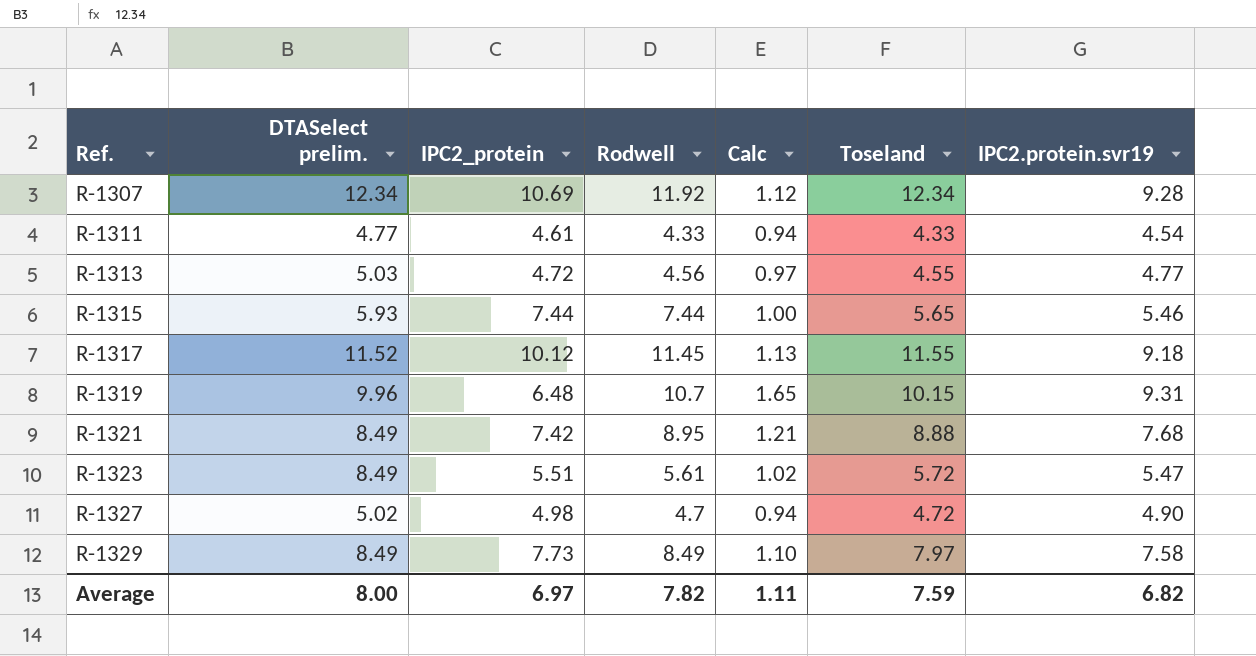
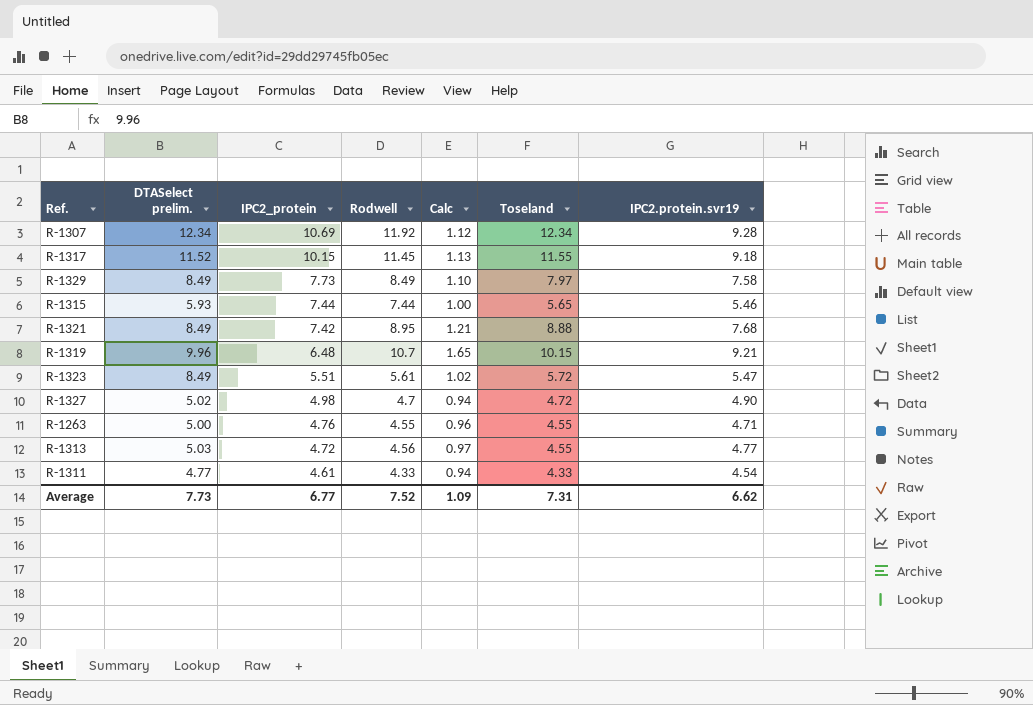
row order: Ref. ascending -> IPC2_protein descending
R-1317 | IPC2_protein: 10.12 -> 10.15
R-1319 | IPC2.protein.svr19: 9.31 -> 9.21
row R-1263: none -> 5.00 | 4.76 | 4.55 | 0.96 | 4.55 | 4.71
Average | DTASelect prelim.: 8.00 -> 7.73
Average | IPC2_protein: 6.97 -> 6.77
Average | Rodwell: 7.82 -> 7.52
Average | Calc: 1.11 -> 1.09
Average | Toseland: 7.59 -> 7.31
Average | IPC2.protein.svr19: 6.82 -> 6.62

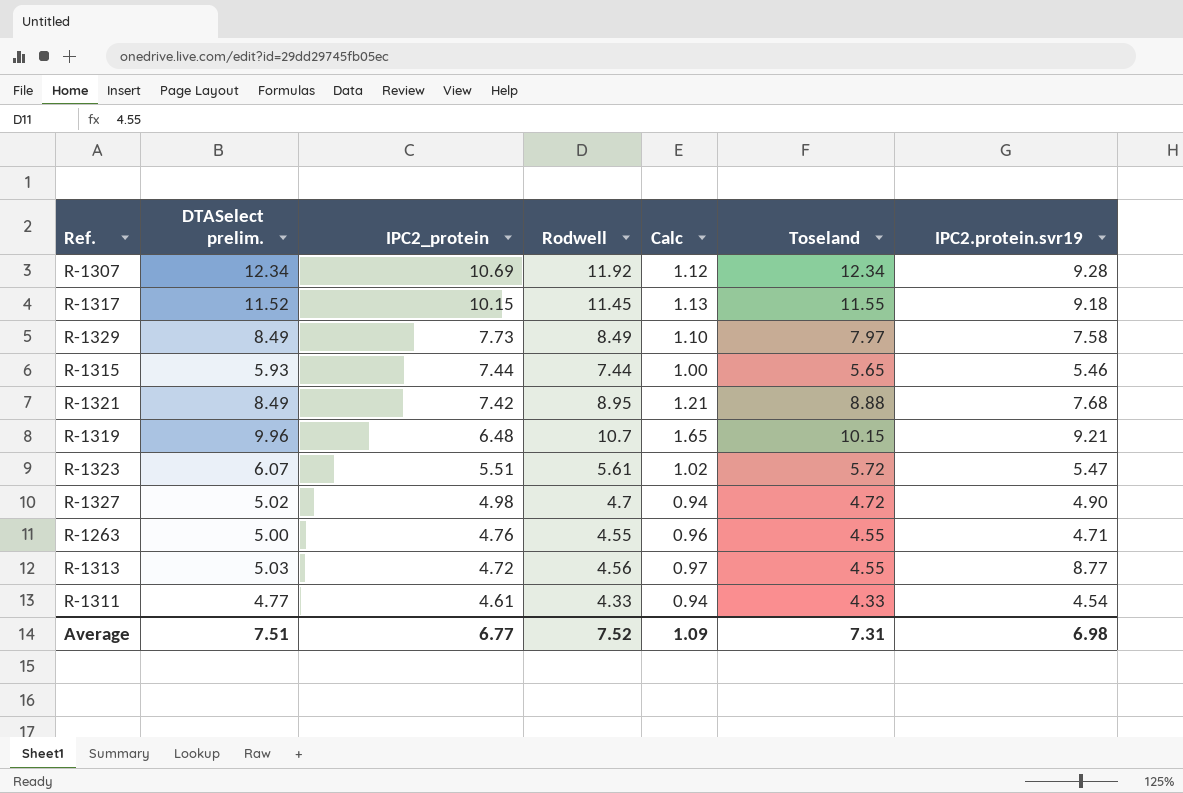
R-1323 | DTASelect prelim.: 8.49 -> 6.07
R-1313 | IPC2.protein.svr19: 4.77 -> 8.77
Average | DTASelect prelim.: 7.73 -> 7.51
Average | IPC2.protein.svr19: 6.62 -> 6.98

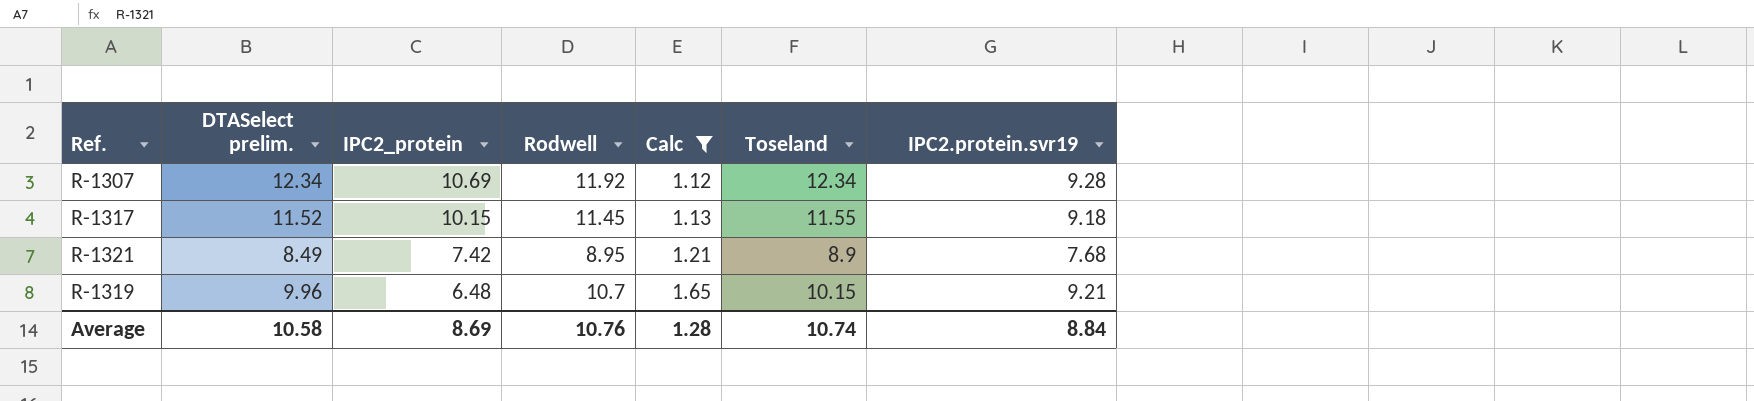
filter: none -> Calc >= 1.12
R-1321 | Toseland: 8.88 -> 8.9
Average | DTASelect prelim.: 7.51 -> 10.58
Average | IPC2_protein: 6.77 -> 8.69
Average | Rodwell: 7.52 -> 10.76
Average | Calc: 1.09 -> 1.28
Average | Toseland: 7.31 -> 10.74
Average | IPC2.protein.svr19: 6.98 -> 8.84

